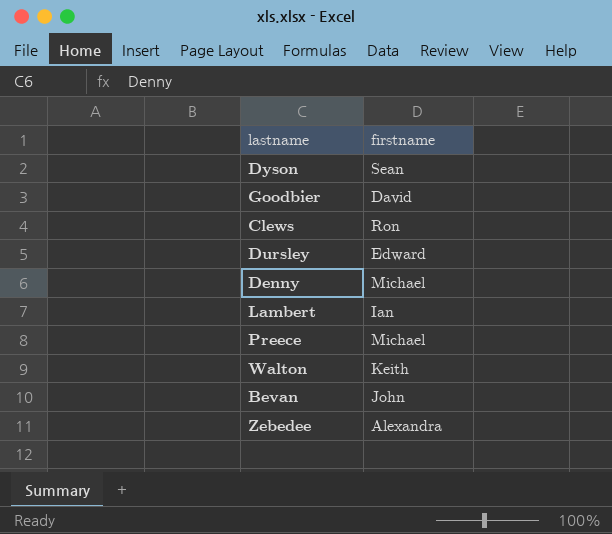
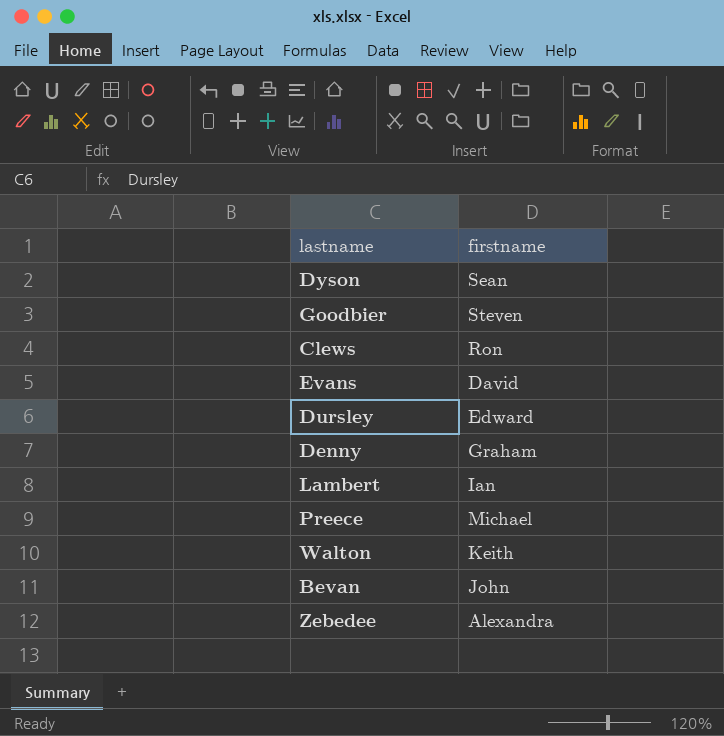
Goodbier | firstname: David -> Steven
row Evans: none -> David
Denny | firstname: Michael -> Graham

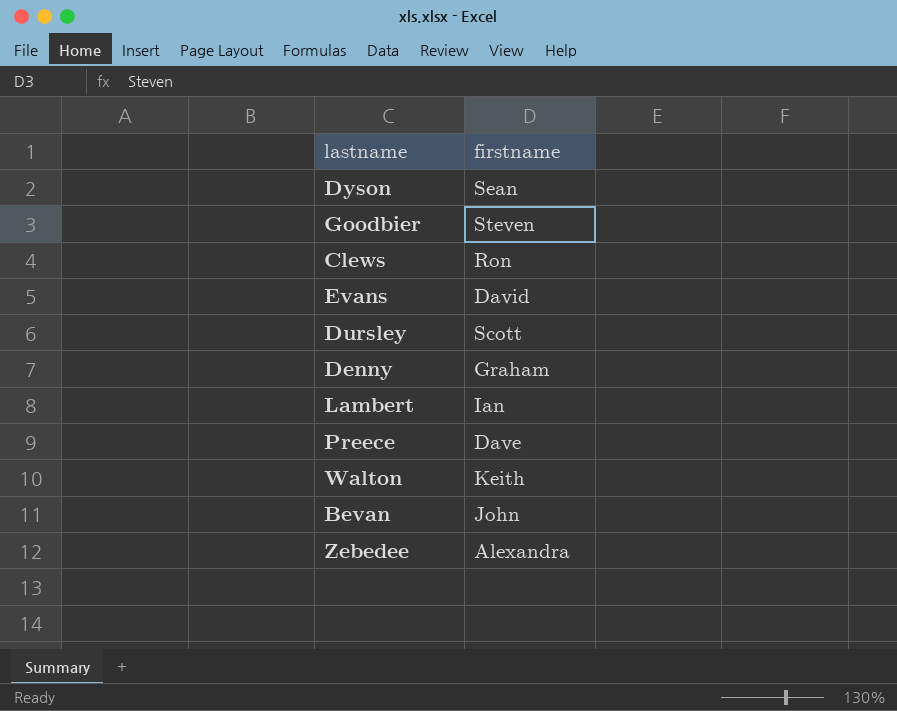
Dursley | firstname: Edward -> Scott
Preece | firstname: Michael -> Dave

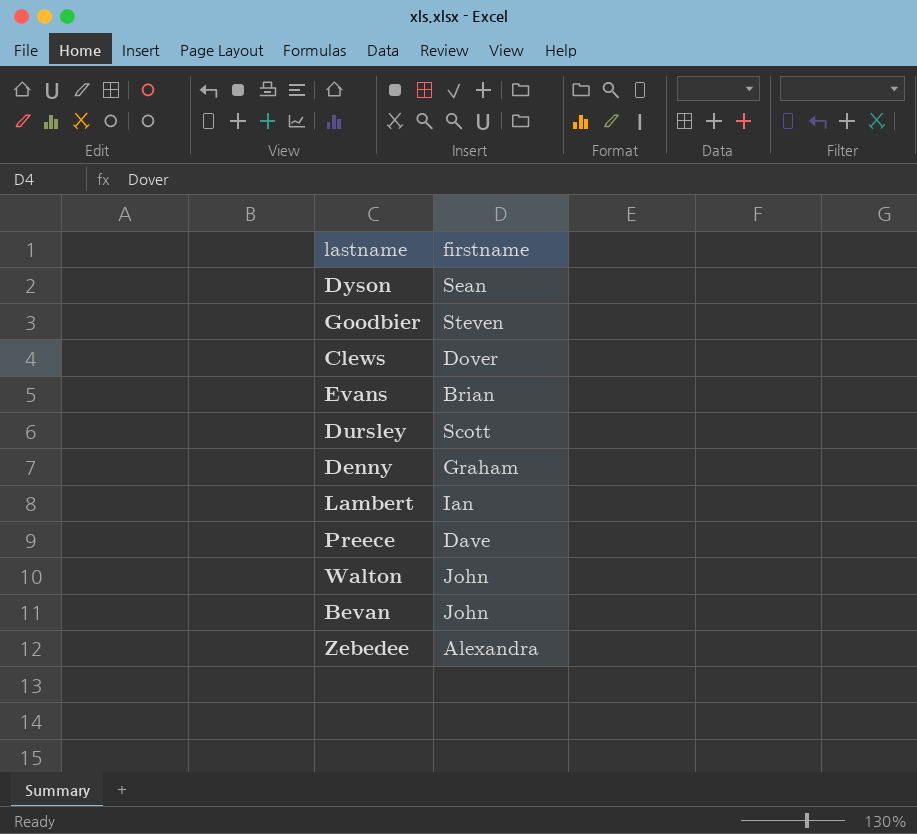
Clews | firstname: Ron -> Dover
Evans | firstname: David -> Brian
Walton | firstname: Keith -> John

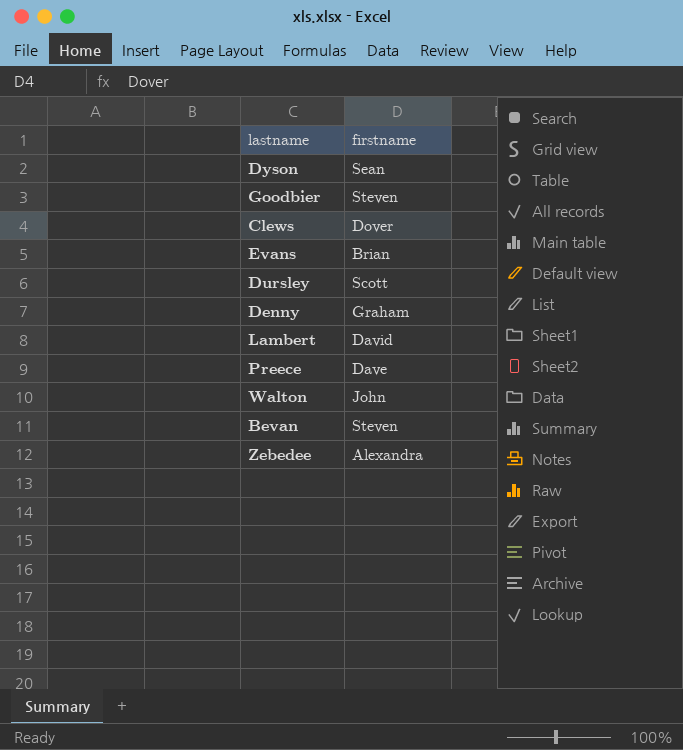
Lambert | firstname: Ian -> David
Bevan | firstname: John -> Steven

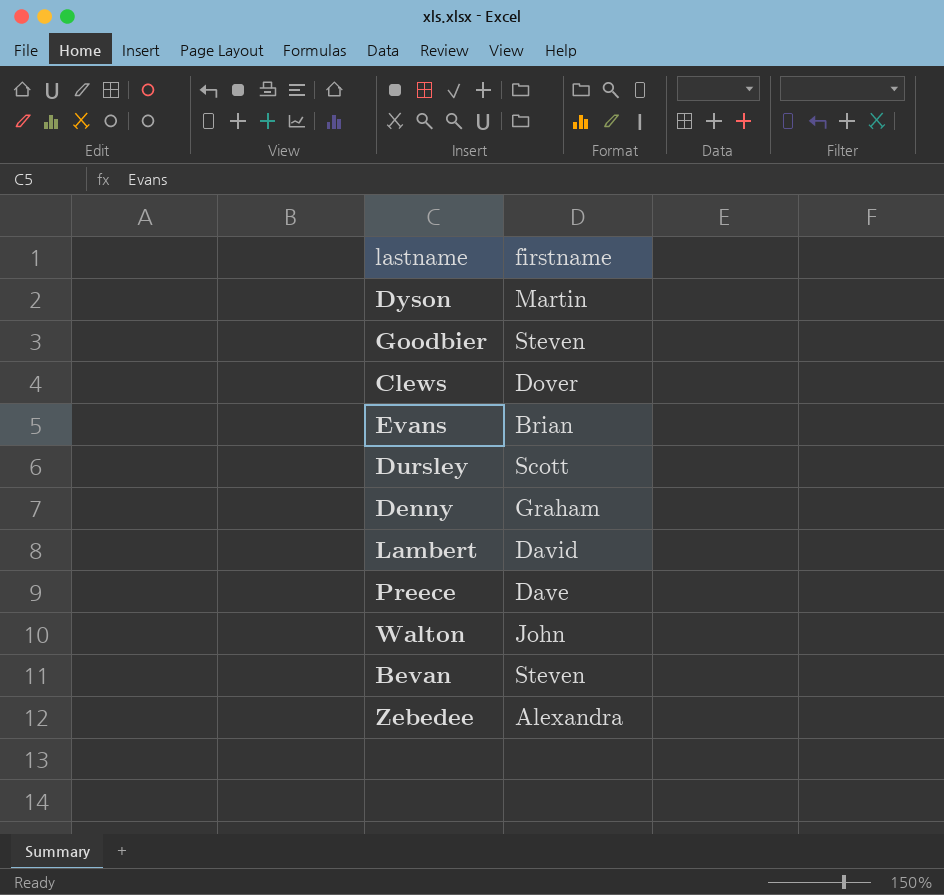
Dyson | firstname: Sean -> Martin

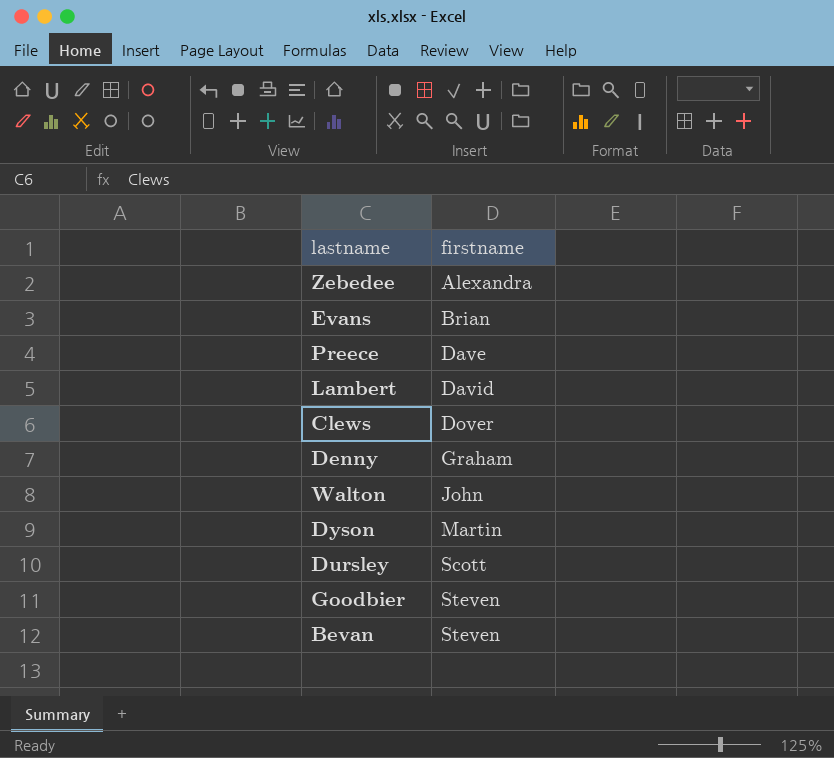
row order: none -> firstname ascending

